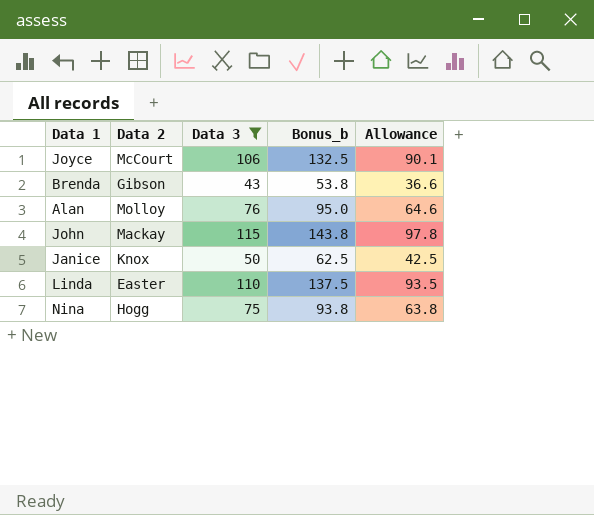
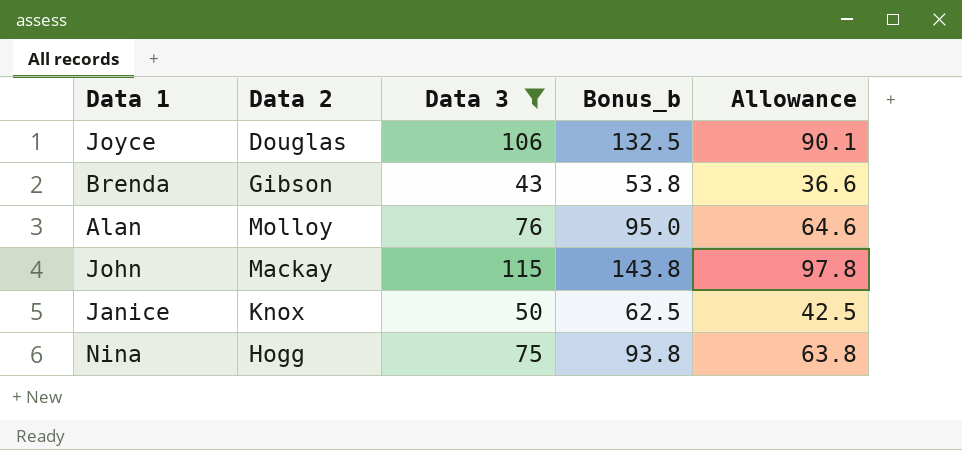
row Linda: Easter | 110 | 137.5 | 93.5 -> none
Joyce | Data 2: McCourt -> Douglas

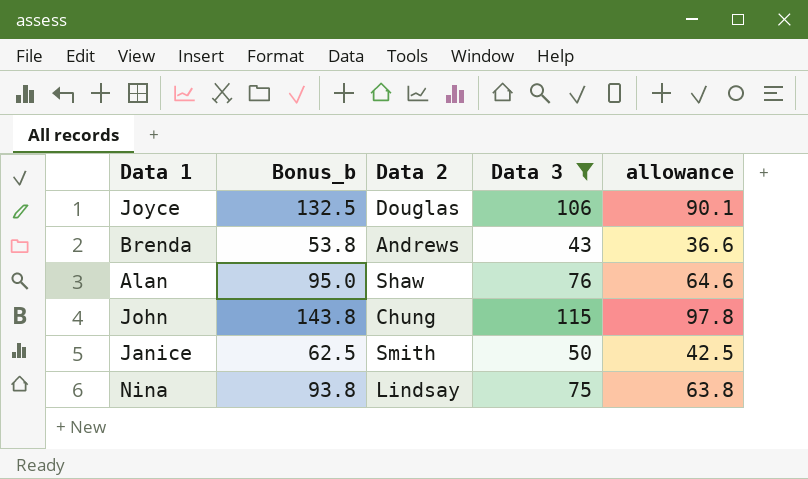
column Bonus_b | position: 4 -> 2
column name: Allowance -> allowance
Brenda | Data 2: Gibson -> Andrews
Alan | Data 2: Molloy -> Shaw
John | Data 2: Mackay -> Chung
Janice | Data 2: Knox -> Smith
Nina | Data 2: Hogg -> Lindsay

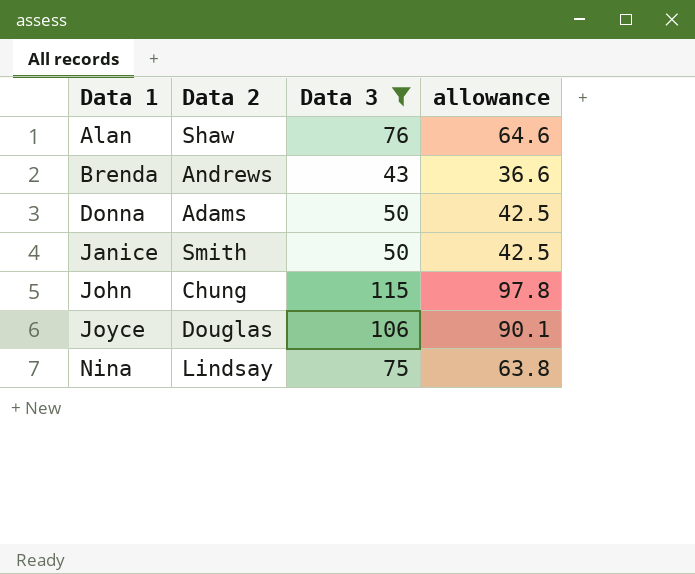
row order: none -> Data 1 ascending
column Bonus_b | formula: [Data 3] * 1.25 -> none
row Donna: none -> Adams | 50 | 42.5

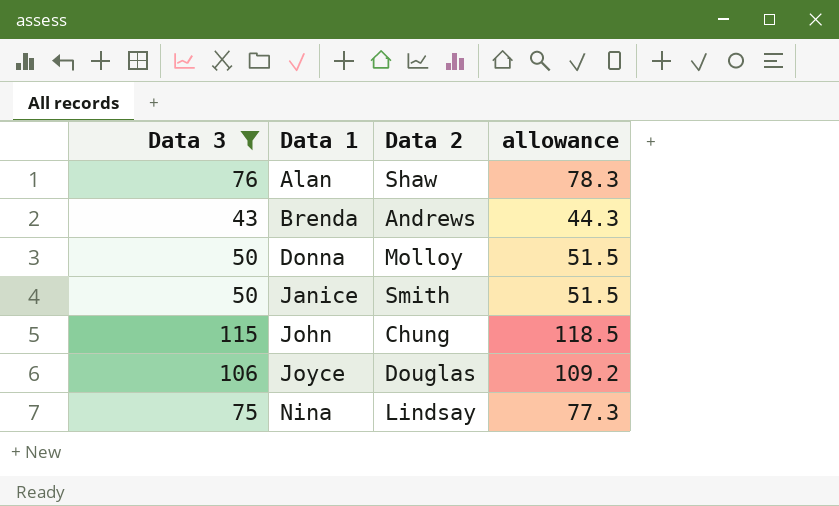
column Data 3 | position: 3 -> 1
column allowance | formula: [Data 3] * 0.85 -> [Data 3] * 1.03
Donna | Data 2: Adams -> Molloy

